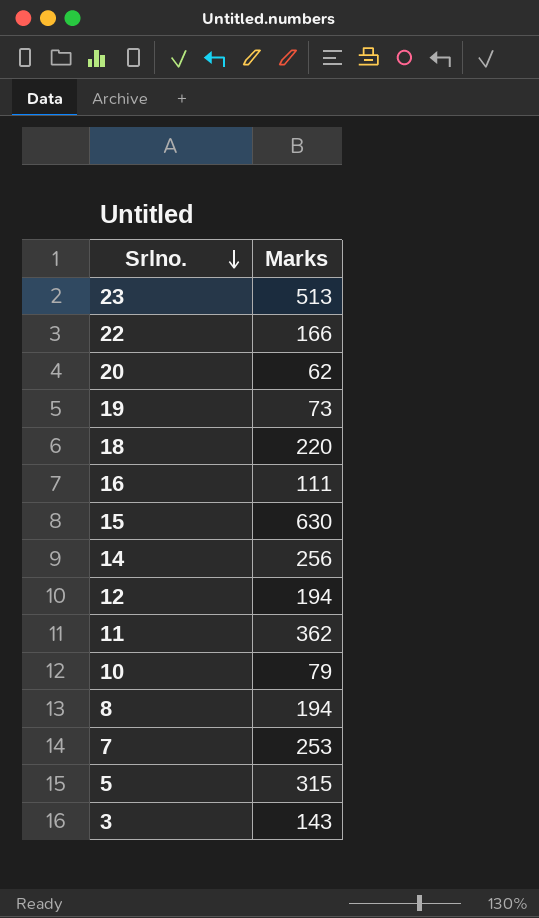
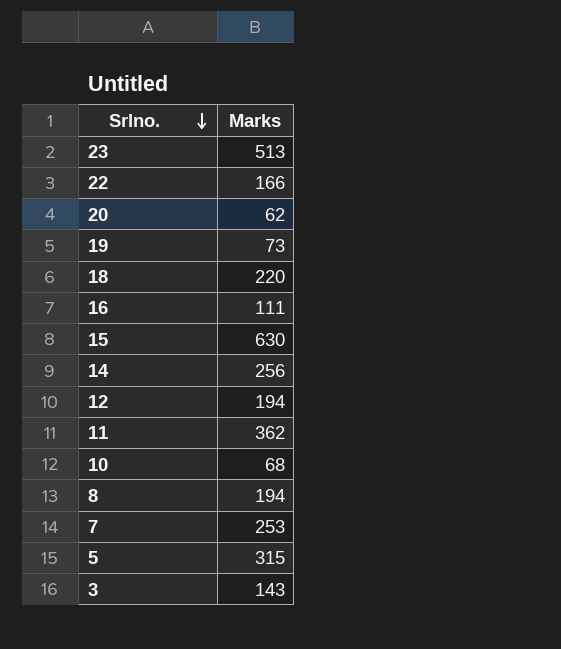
10 | Marks: 79 -> 68

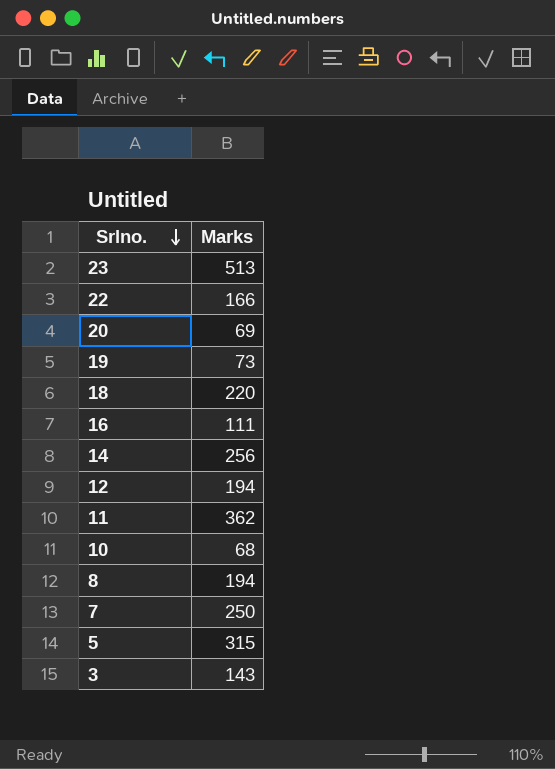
row 15: 630 -> none
20 | Marks: 62 -> 69
7 | Marks: 253 -> 250

